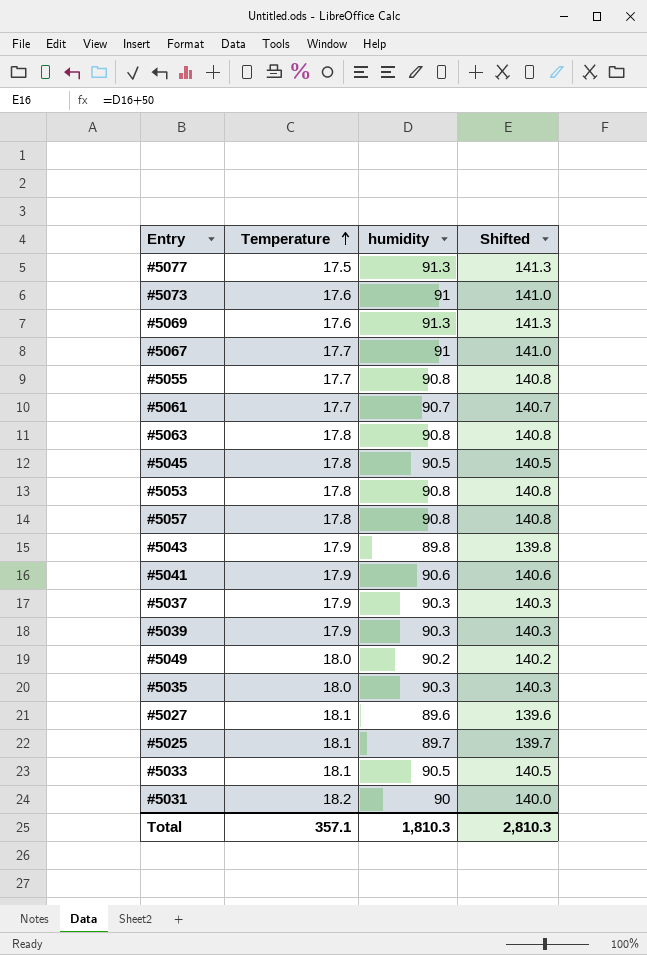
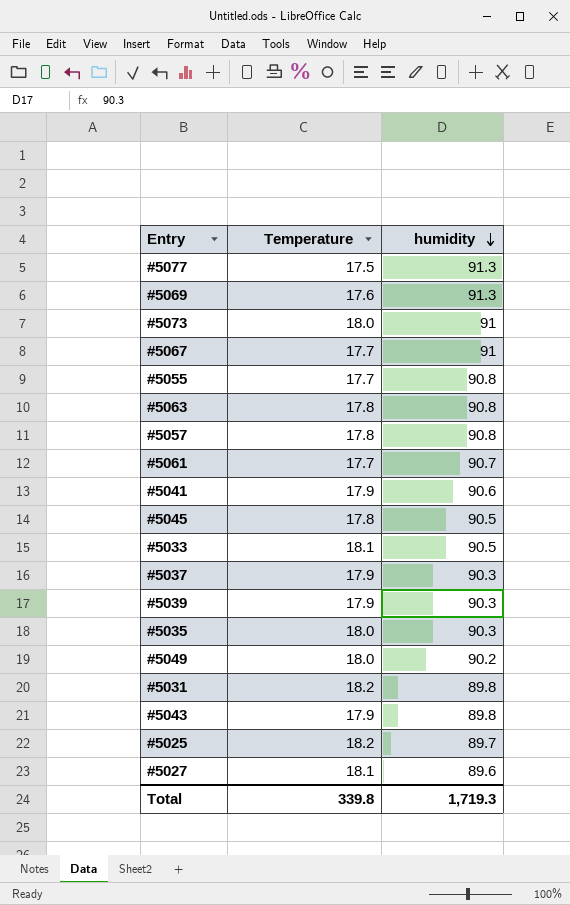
row order: Temperature ascending -> humidity descending
column Shifted | formula: [humidity] + 50 -> none
row #5053: 17.8 | 90.8 | 140.8 -> none
#5073 | Temperature: 17.6 -> 18.0
#5031 | humidity: 90 -> 89.8
#5025 | Temperature: 18.1 -> 18.2
Total | Temperature: 357.1 -> 339.8
Total | humidity: 1,810.3 -> 1,719.3

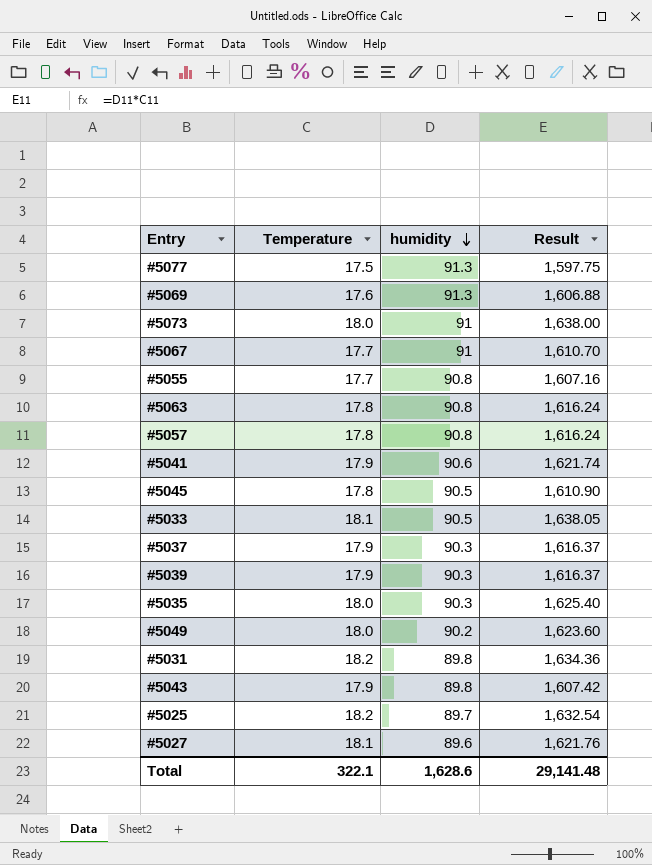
column Result | formula: none -> [Temperature] * [humidity]
row #5061: 17.7 | 90.7 -> none
Total | Temperature: 339.8 -> 322.1
Total | humidity: 1,719.3 -> 1,628.6

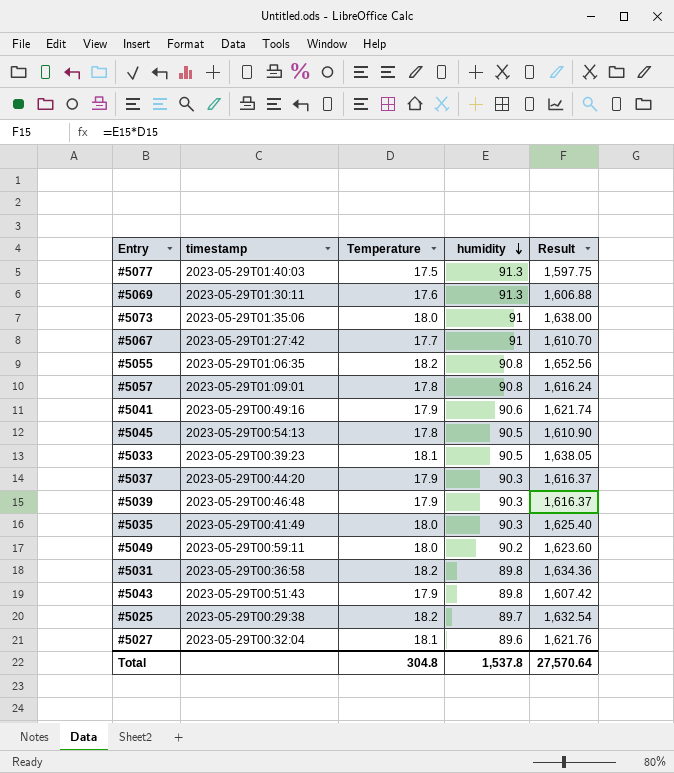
column timestamp | position: none -> 2
row #5063: 17.8 | 90.8 | 1,616.24 -> none
#5055 | Temperature: 17.7 -> 18.2
#5055 | Result: 1,607.16 -> 1,652.56
Total | Temperature: 322.1 -> 304.8
Total | humidity: 1,628.6 -> 1,537.8
Total | Result: 29,141.48 -> 27,570.64

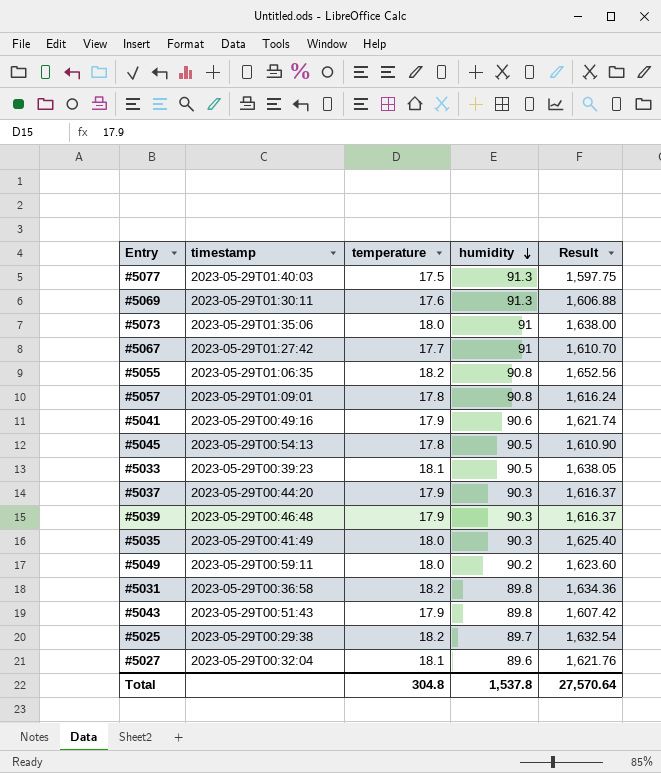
column name: Temperature -> temperature

